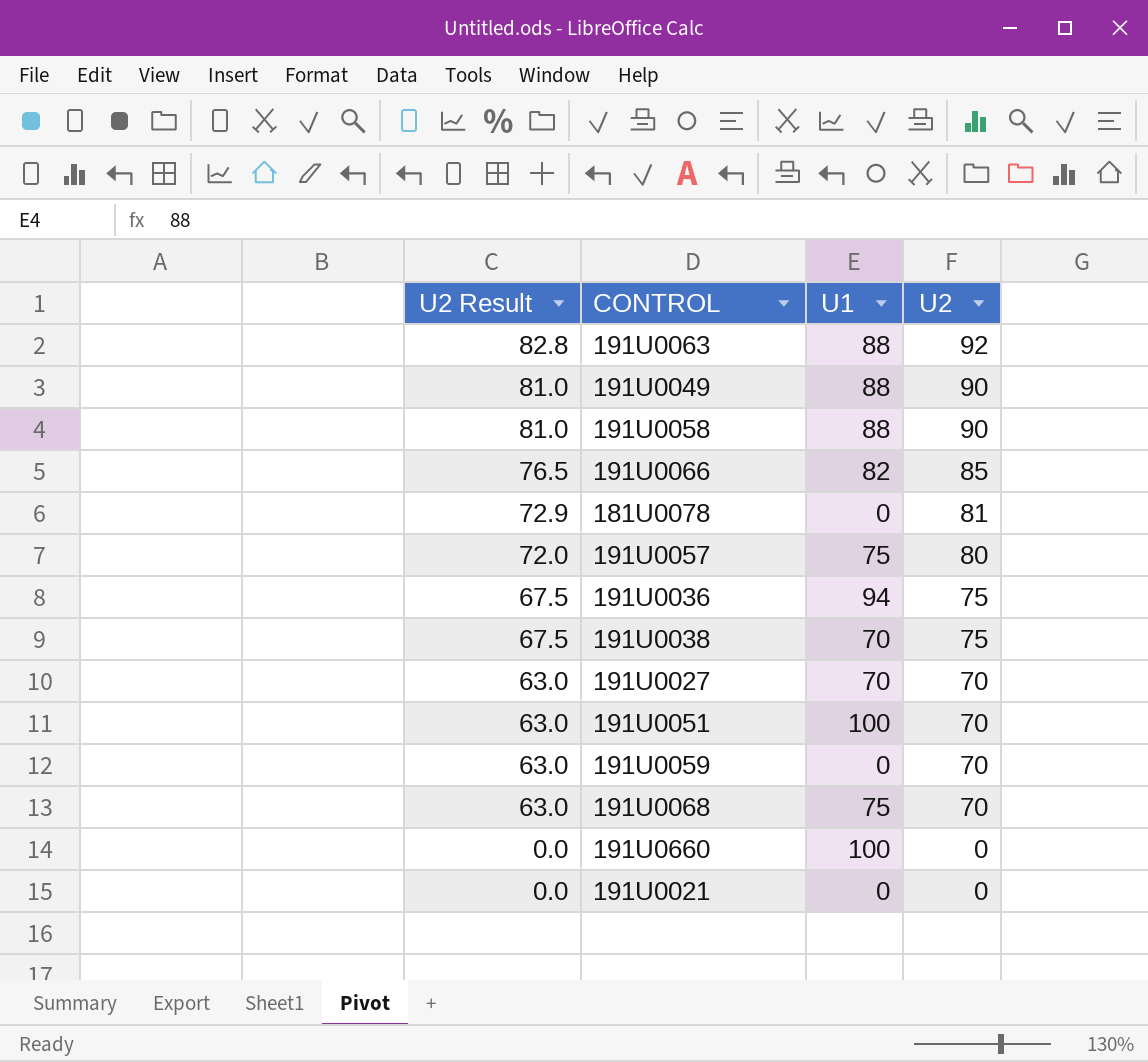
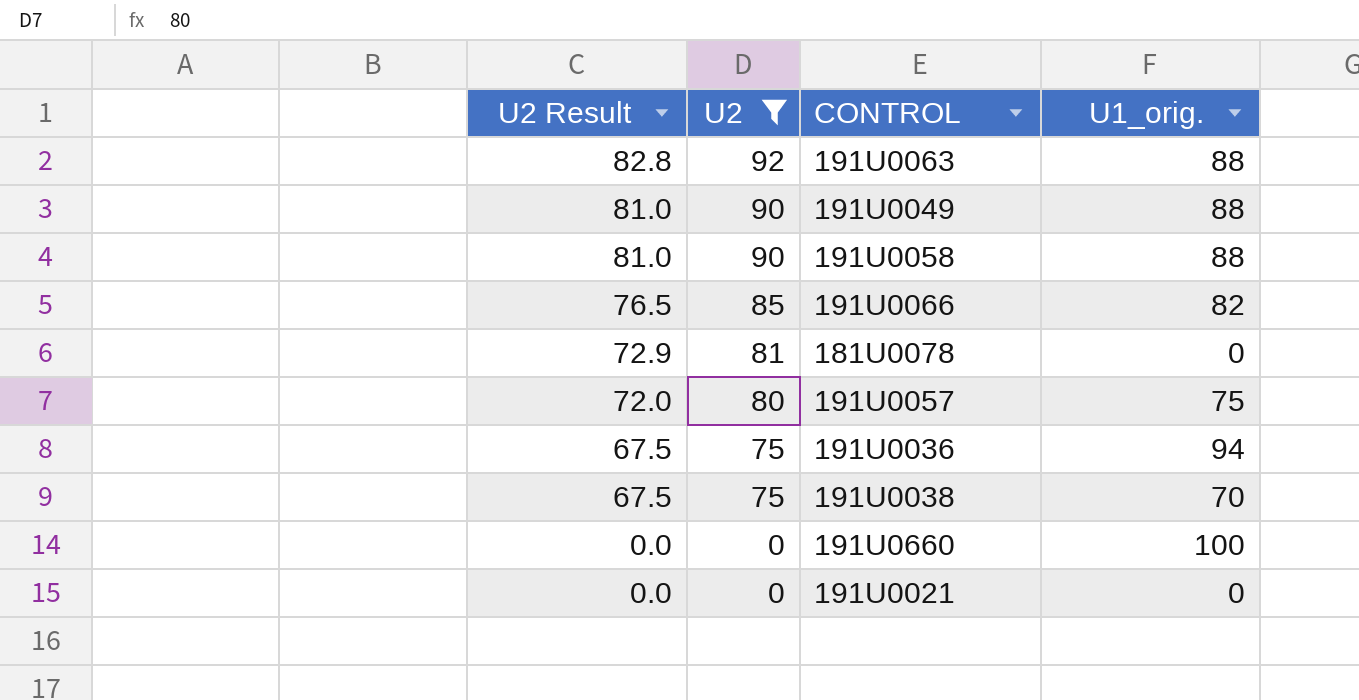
filter: none -> U2 != 70
column U2 | position: 4 -> 2
column name: U1 -> U1_orig.

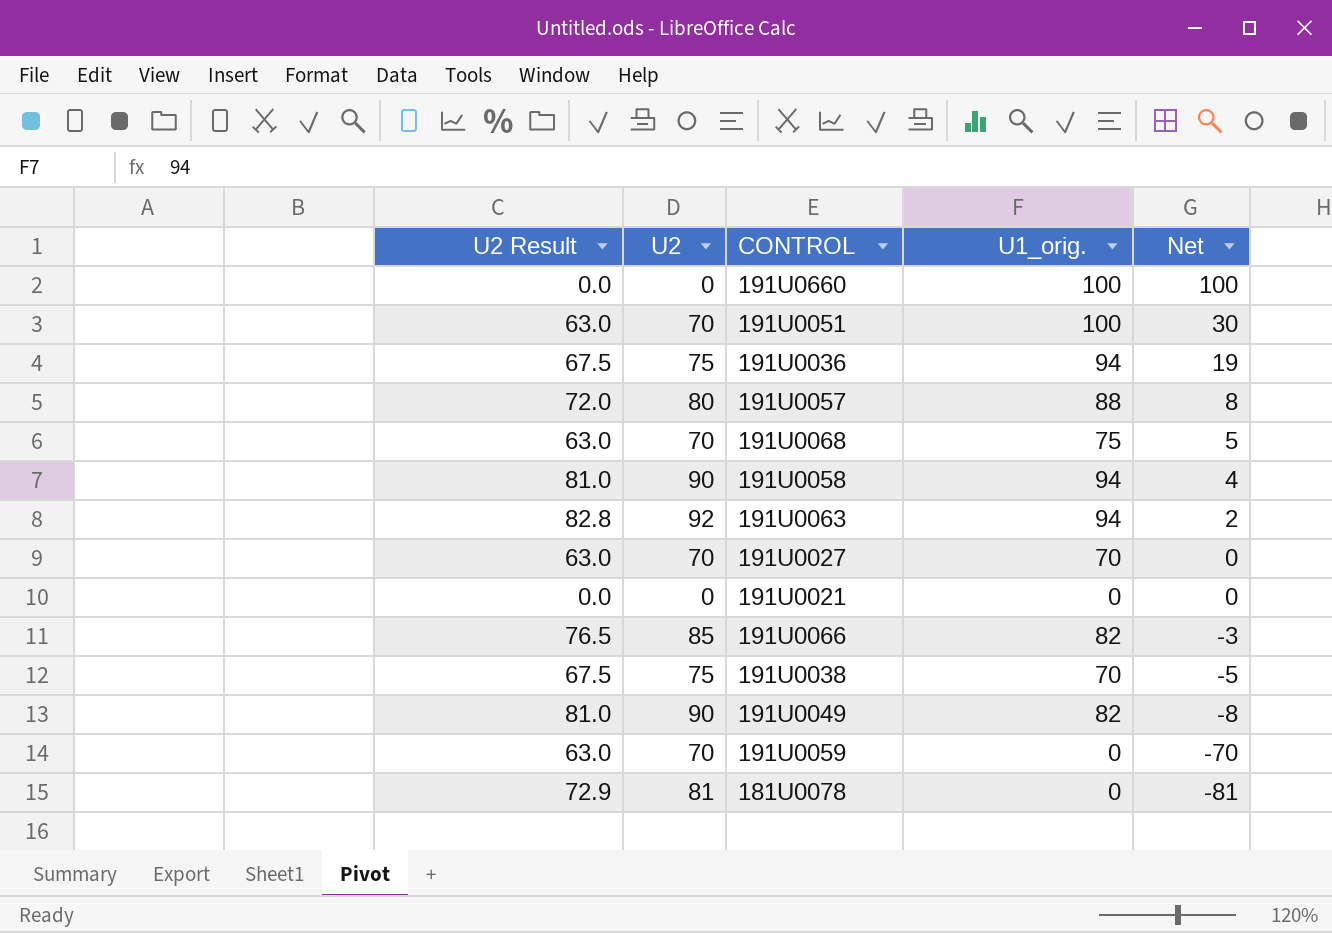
filter: U2 != 70 -> none
row order: U2 Result descending -> Net descending
column Net | formula: none -> [U1_orig.] - [U2]
191U0057 | U1_orig.: 75 -> 88
191U0058 | U1_orig.: 88 -> 94
191U0063 | U1_orig.: 88 -> 94
191U0049 | U1_orig.: 88 -> 82

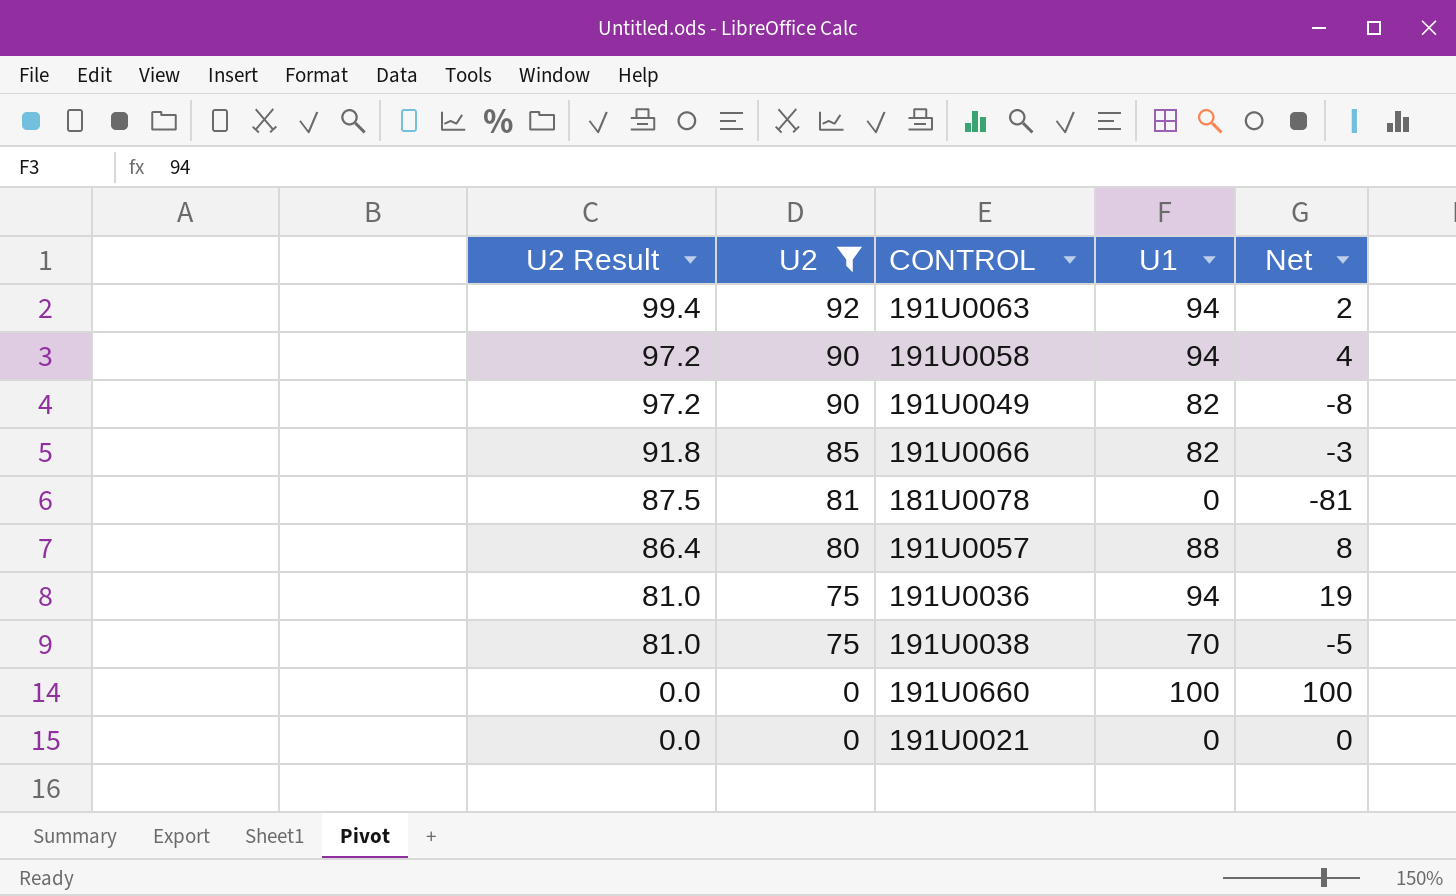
filter: none -> U2 != 70
row order: Net descending -> U2 Result descending
column U2 Result | formula: [U2] * 0.9 -> [U2] * 1.08
column name: U1_orig. -> U1

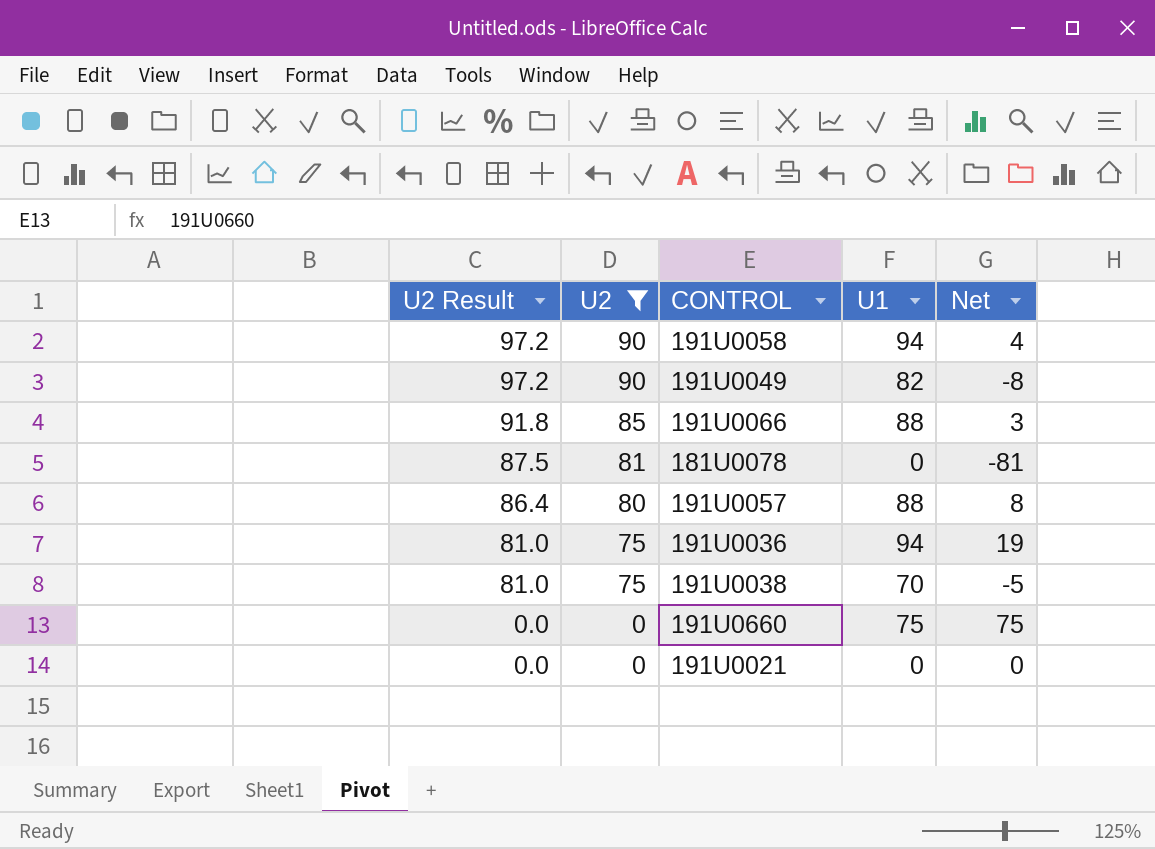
row 191U0063: 99.4 | 92 | 94 | 2 -> none
191U0066 | U1: 82 -> 88
191U0066 | Net: -3 -> 3
191U0660 | U1: 100 -> 75
191U0660 | Net: 100 -> 75

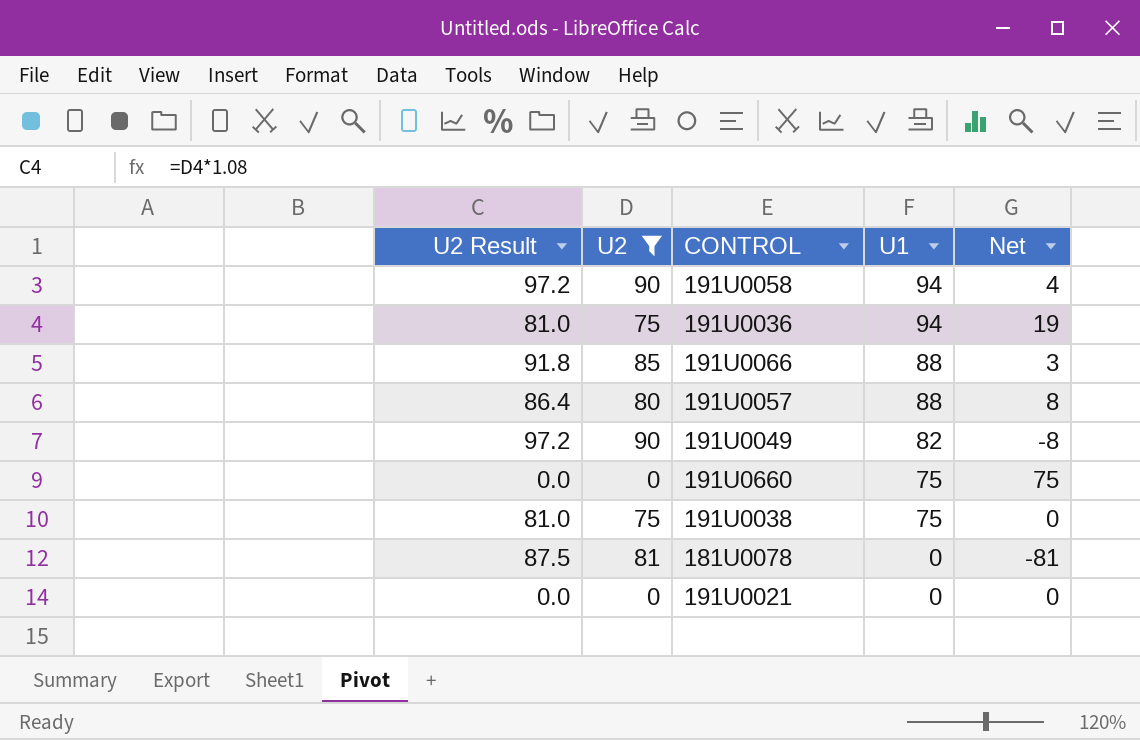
row order: U2 Result descending -> U1 descending
191U0038 | U1: 70 -> 75
191U0038 | Net: -5 -> 0

